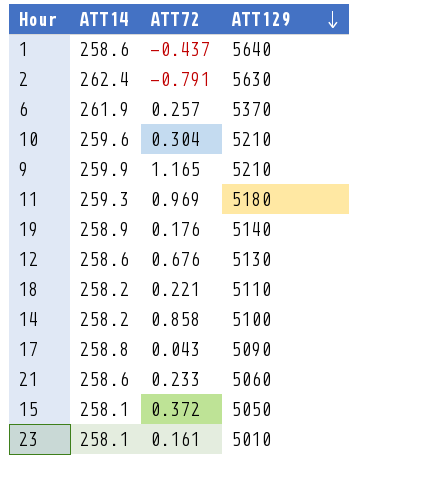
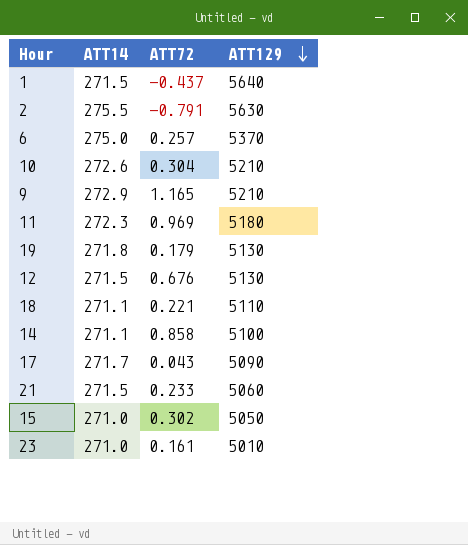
1 | ATT14: 258.6 -> 271.5
2 | ATT14: 262.4 -> 275.5
6 | ATT14: 261.9 -> 275.0
10 | ATT14: 259.6 -> 272.6
9 | ATT14: 259.9 -> 272.9
11 | ATT14: 259.3 -> 272.3
19 | ATT14: 258.9 -> 271.8
19 | ATT72: 0.176 -> 0.179
19 | ATT129: 5140 -> 5130
12 | ATT14: 258.6 -> 271.5
18 | ATT14: 258.2 -> 271.1
14 | ATT14: 258.2 -> 271.1
17 | ATT14: 258.8 -> 271.7
21 | ATT14: 258.6 -> 271.5
15 | ATT14: 258.1 -> 271.0
15 | ATT72: 0.372 -> 0.302
23 | ATT14: 258.1 -> 271.0

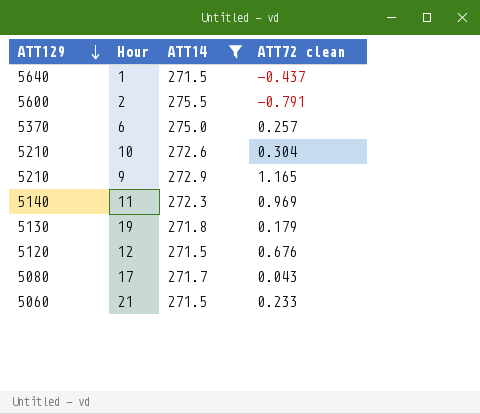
filter: none -> ATT14 >= 271.5
column ATT129 | position: 4 -> 1
column name: ATT72 -> ATT72 clean
2 | ATT129: 5630 -> 5600
11 | ATT129: 5180 -> 5140
12 | ATT129: 5130 -> 5120
17 | ATT129: 5090 -> 5080

